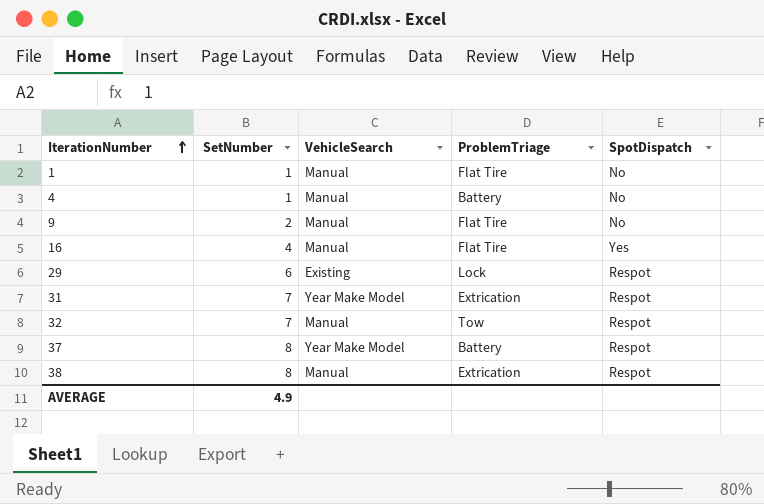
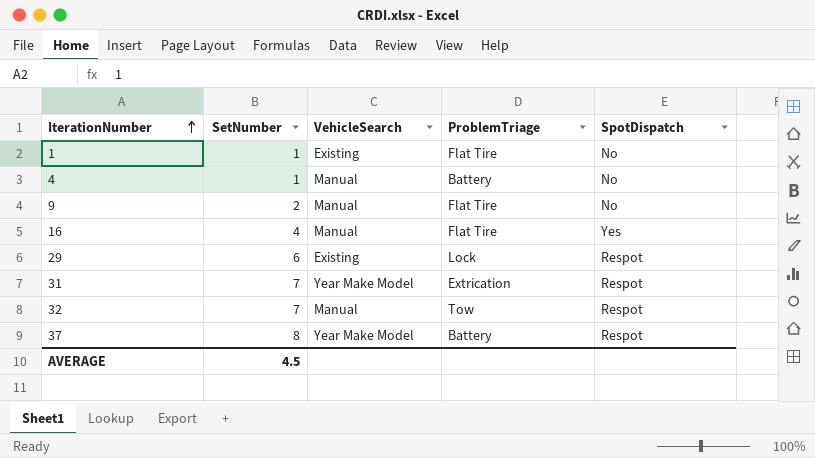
row 38: 8 | Manual | Extrication | Respot -> none
1 | VehicleSearch: Manual -> Existing
AVERAGE | SetNumber: 4.9 -> 4.5

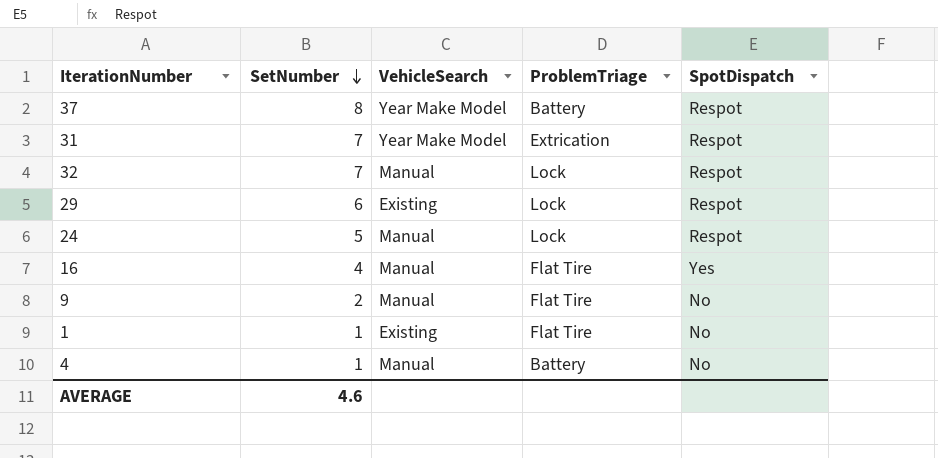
row order: IterationNumber ascending -> SetNumber descending
32 | ProblemTriage: Tow -> Lock
row 24: none -> 5 | Manual | Lock | Respot
AVERAGE | SetNumber: 4.5 -> 4.6

